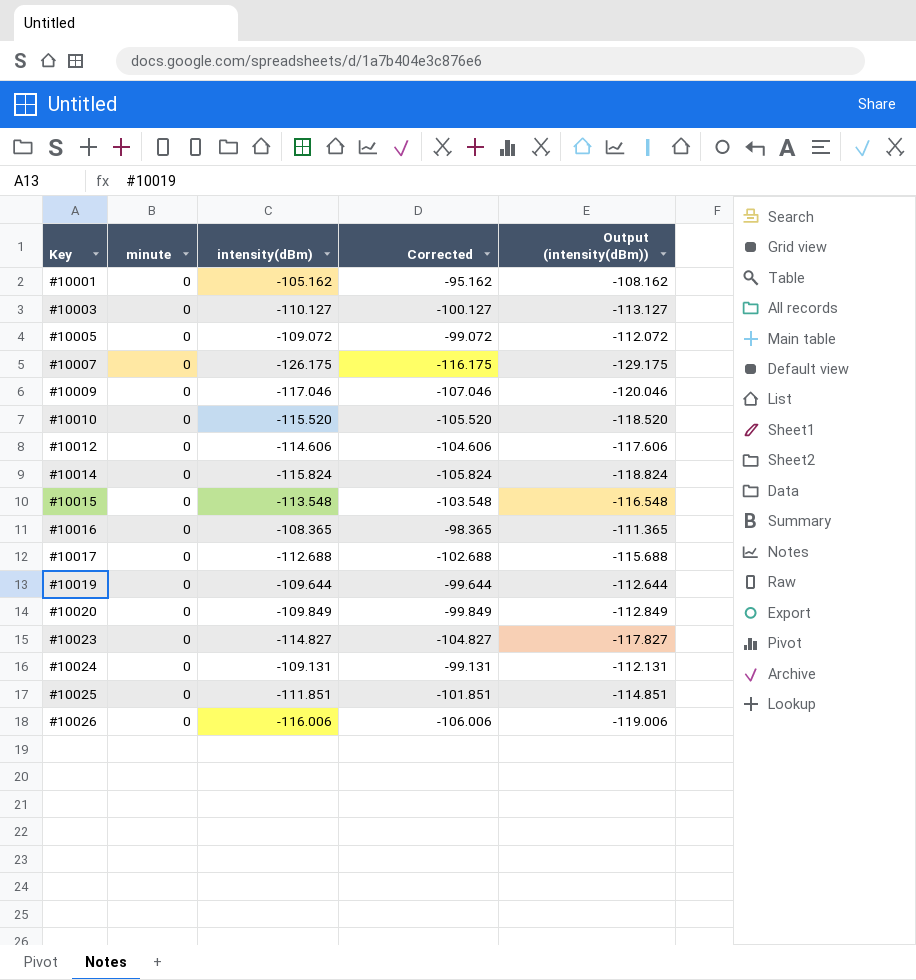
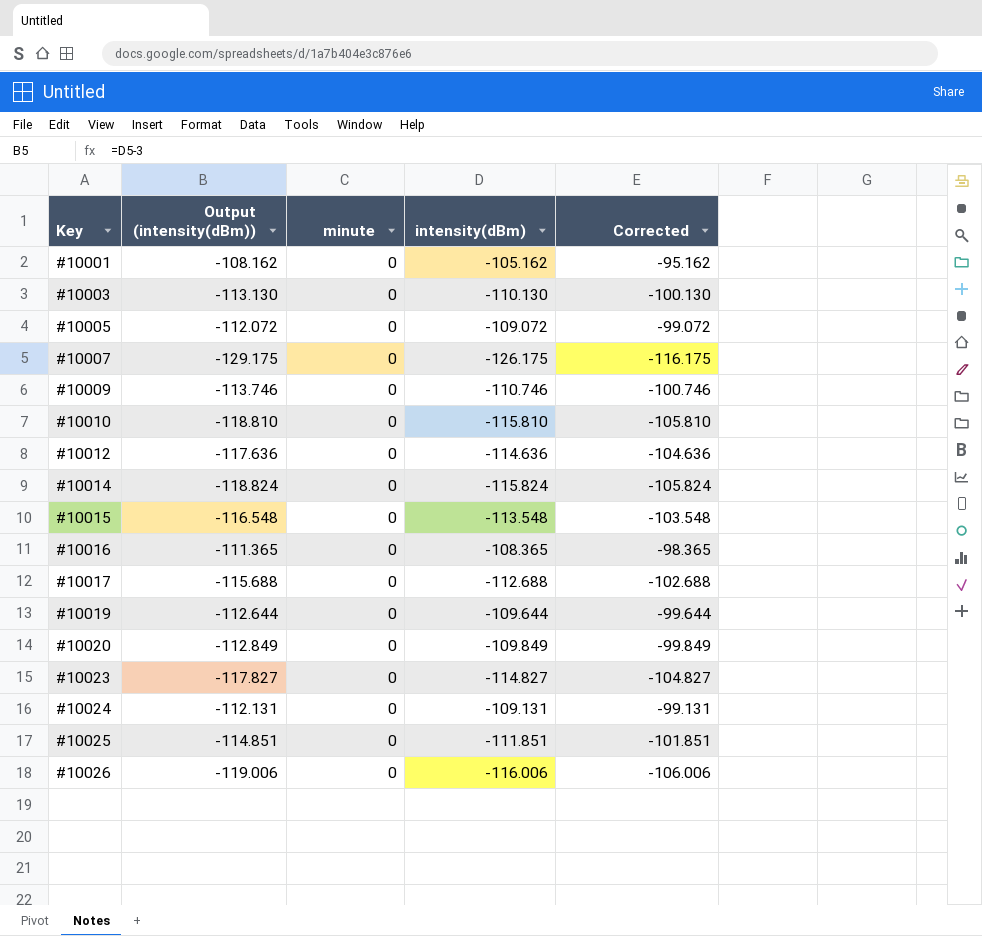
column Output (intensity(dBm)) | position: 5 -> 2
#10003 | Output (intensity(dBm)): -113.127 -> -113.130
#10003 | intensity(dBm): -110.127 -> -110.130
#10003 | Corrected: -100.127 -> -100.130
#10009 | Output (intensity(dBm)): -120.046 -> -113.746
#10009 | intensity(dBm): -117.046 -> -110.746
#10009 | Corrected: -107.046 -> -100.746
#10010 | Output (intensity(dBm)): -118.520 -> -118.810
#10010 | intensity(dBm): -115.520 -> -115.810
#10010 | Corrected: -105.520 -> -105.810
#10012 | Output (intensity(dBm)): -117.606 -> -117.636
#10012 | intensity(dBm): -114.606 -> -114.636
#10012 | Corrected: -104.606 -> -104.636

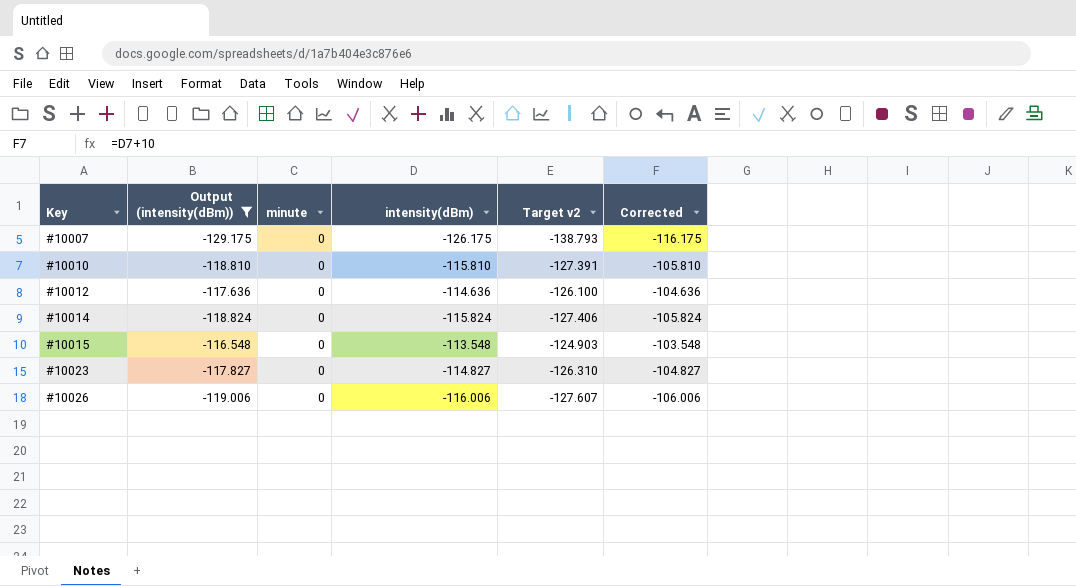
filter: none -> Output (intensity(dBm)) <= -116.548
column Target v2 | formula: none -> [intensity(dBm)] * 1.1

